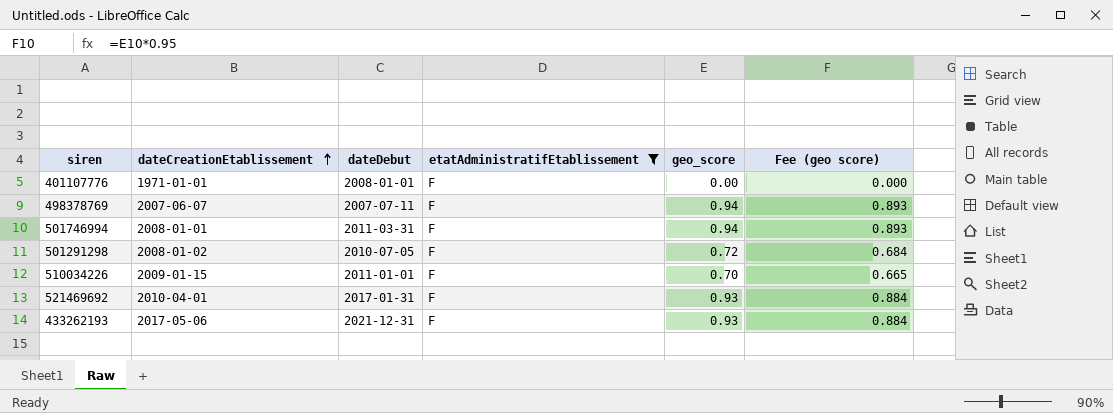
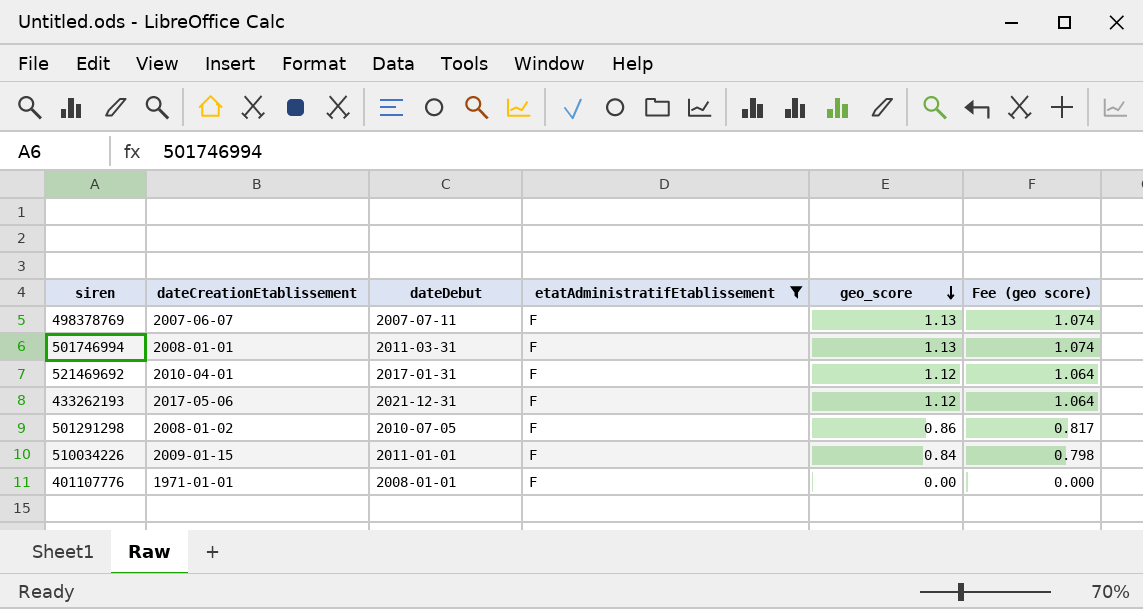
row order: dateCreationEtablissement ascending -> geo_score descending
498378769 | geo_score: 0.94 -> 1.13
498378769 | Fee (geo score): 0.893 -> 1.074
501746994 | geo_score: 0.94 -> 1.13
501746994 | Fee (geo score): 0.893 -> 1.074
521469692 | geo_score: 0.93 -> 1.12
521469692 | Fee (geo score): 0.884 -> 1.064
433262193 | geo_score: 0.93 -> 1.12
433262193 | Fee (geo score): 0.884 -> 1.064
501291298 | geo_score: 0.72 -> 0.86
501291298 | Fee (geo score): 0.684 -> 0.817
510034226 | geo_score: 0.70 -> 0.84
510034226 | Fee (geo score): 0.665 -> 0.798

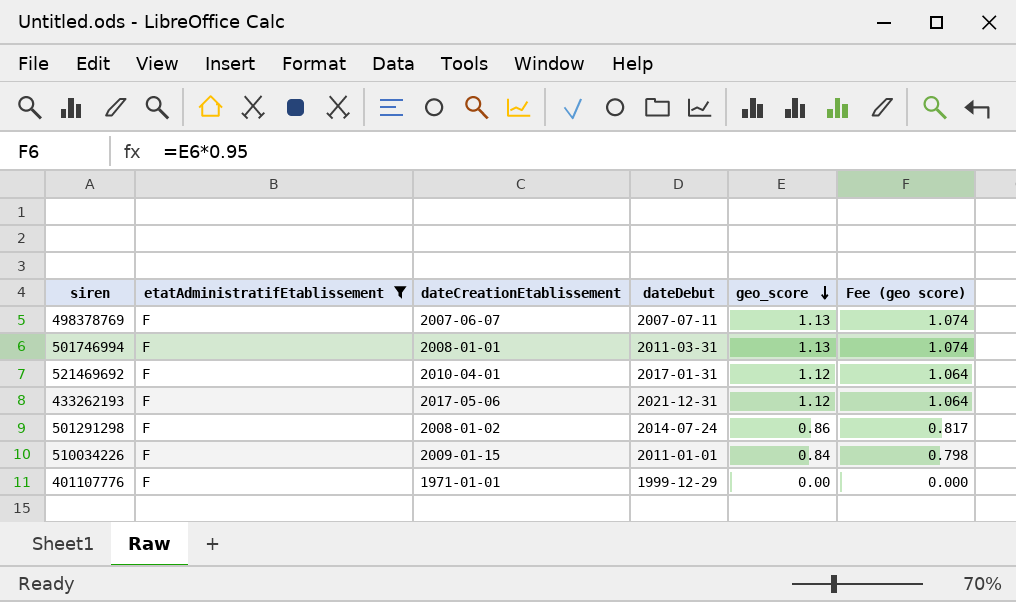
column etatAdministratifEtablissement | position: 4 -> 2
501291298 | dateDebut: 2010-07-05 -> 2014-07-24
401107776 | dateDebut: 2008-01-01 -> 1999-12-29

